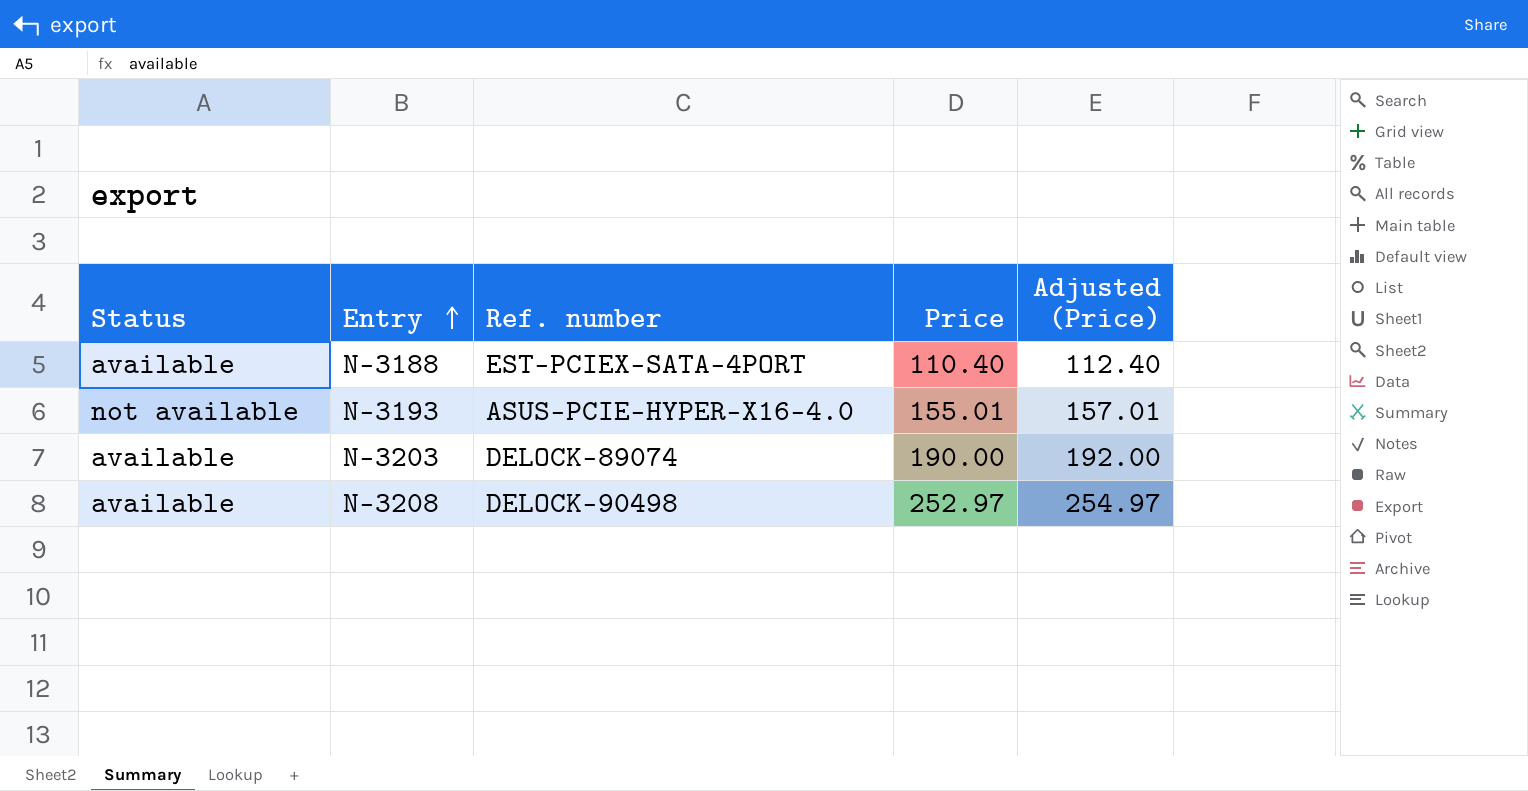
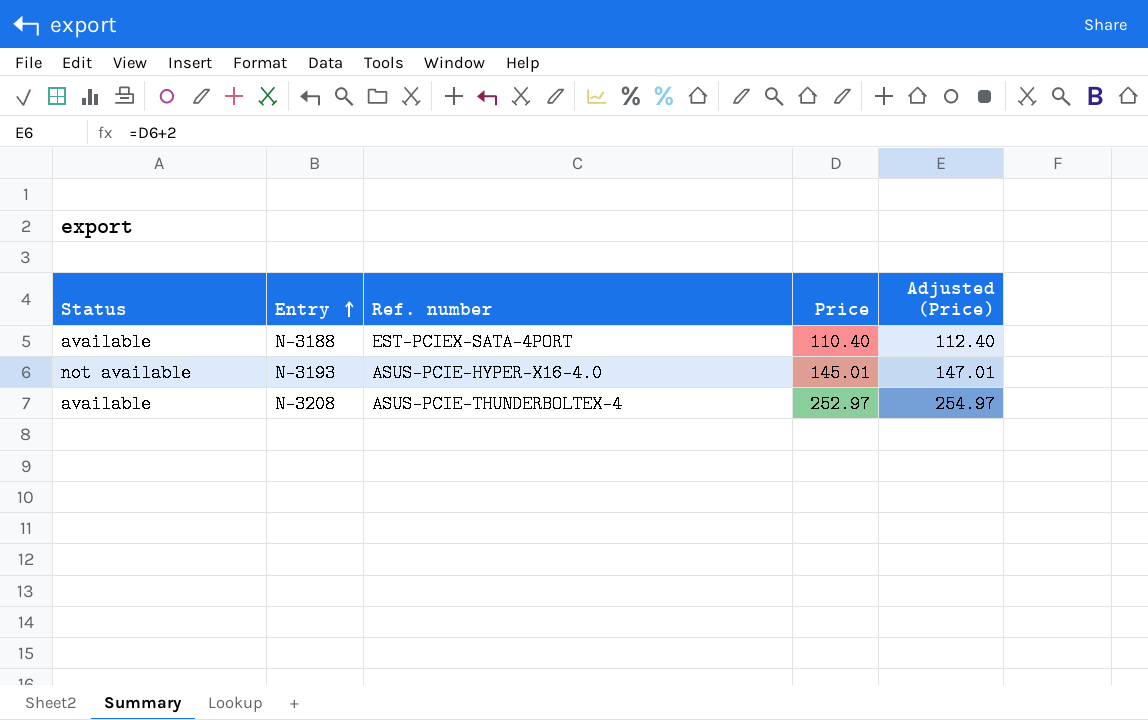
row N-3203: available | DELOCK-89074 | 190.00 | 192.00 -> none
N-3193 | Price: 155.01 -> 145.01
N-3193 | Adjusted (Price): 157.01 -> 147.01
N-3208 | Ref. number: DELOCK-90498 -> ASUS-PCIE-THUNDERBOLTEX-4

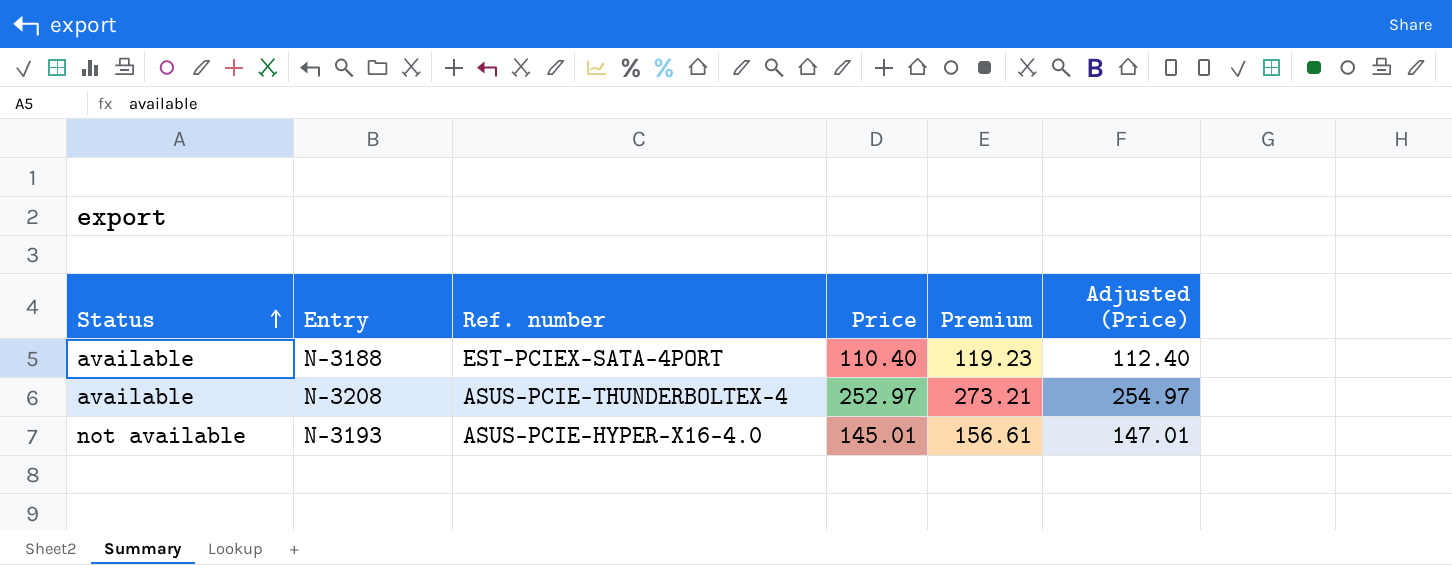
row order: Entry ascending -> Status ascending
column Premium | formula: none -> [Price] * 1.08

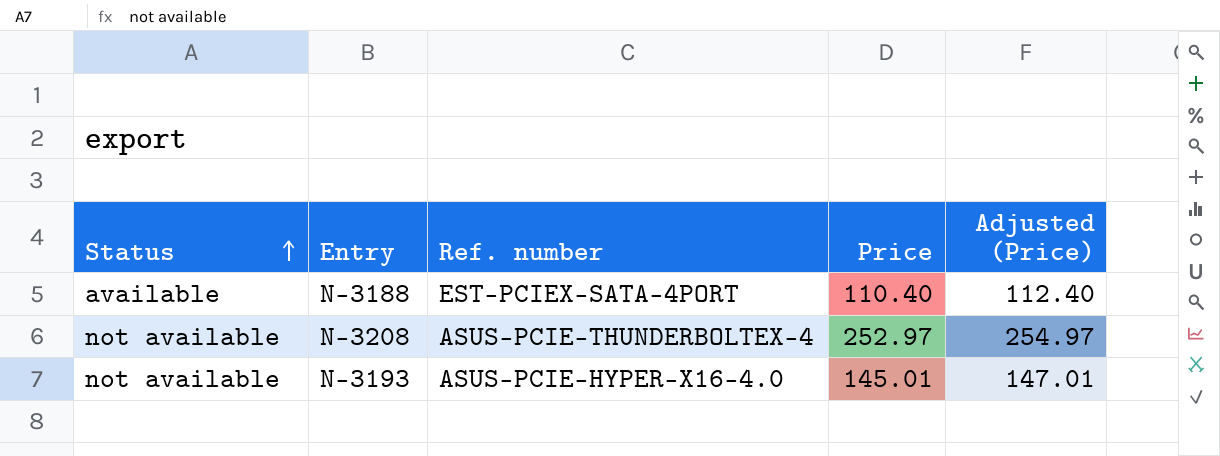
column Premium | formula: [Price] * 1.08 -> none
N-3208 | Status: available -> not available

